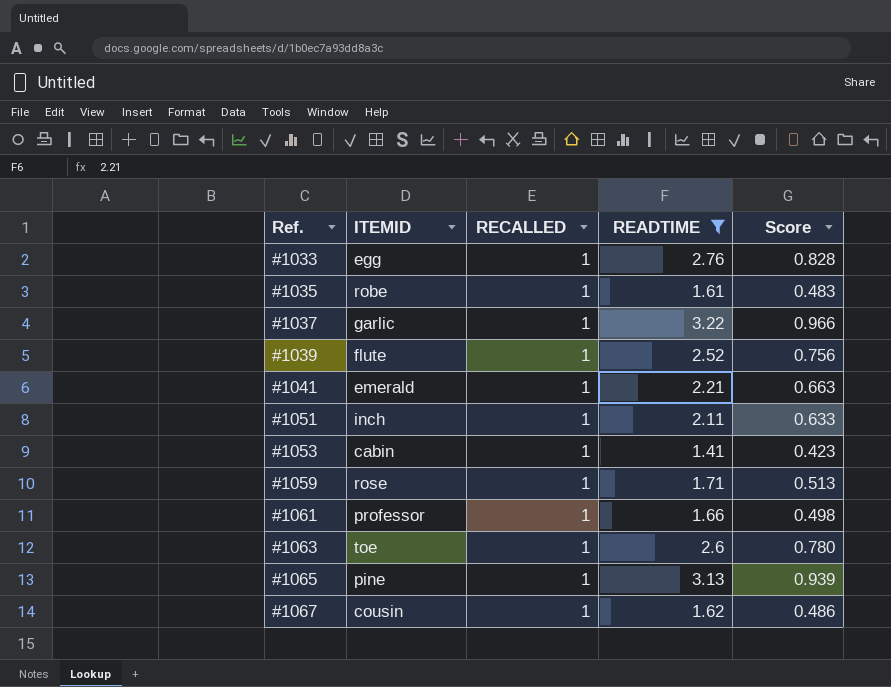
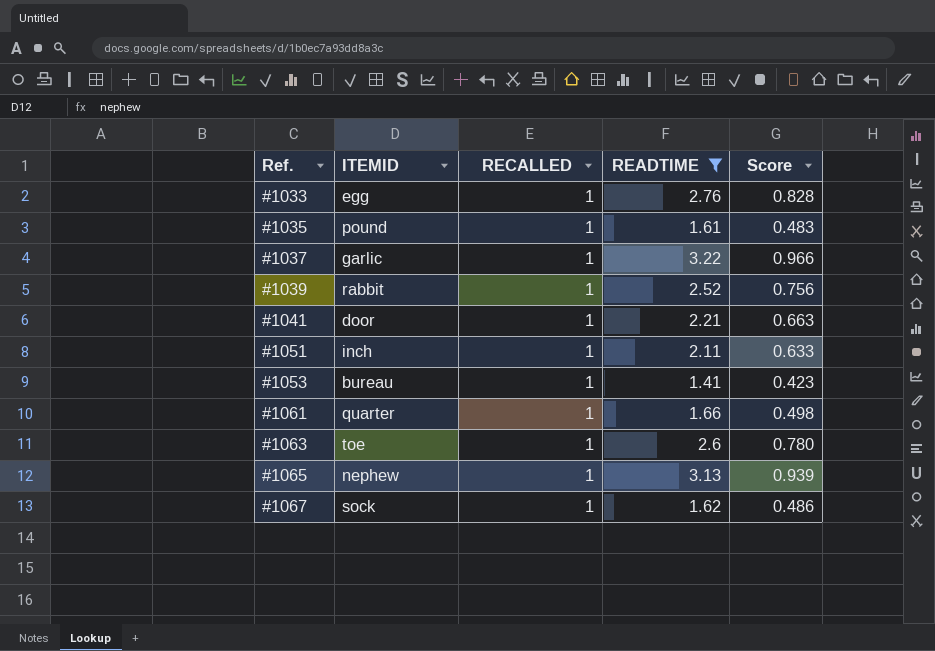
row #1059: rose | 1 | 1.71 | 0.513 -> none
#1035 | ITEMID: robe -> pound
#1039 | ITEMID: flute -> rabbit
#1041 | ITEMID: emerald -> door
#1053 | ITEMID: cabin -> bureau
#1061 | ITEMID: professor -> quarter
#1065 | ITEMID: pine -> nephew
#1067 | ITEMID: cousin -> sock

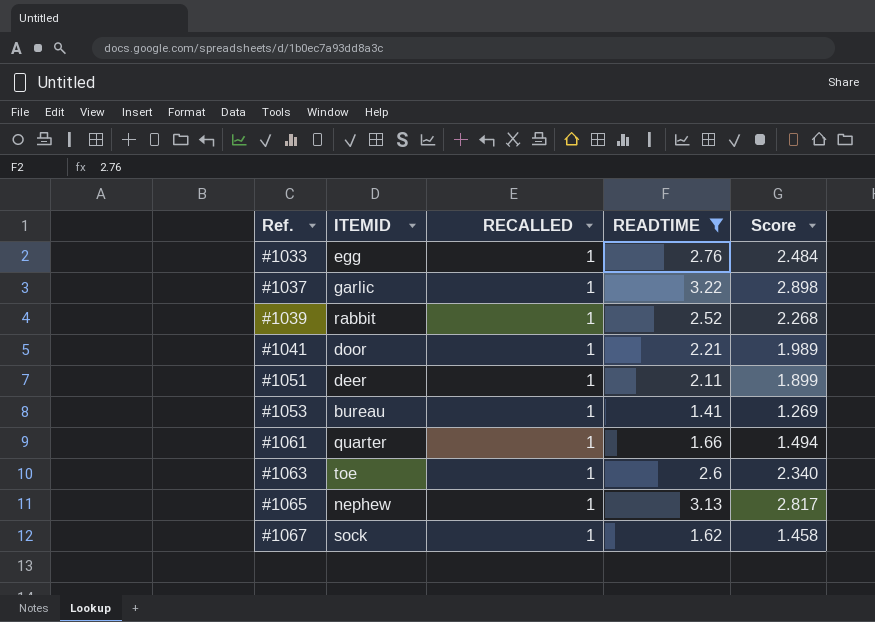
column Score | formula: [READTIME] * 0.3 -> [READTIME] * 0.9
row #1035: pound | 1 | 1.61 | 0.483 -> none
#1051 | ITEMID: inch -> deer

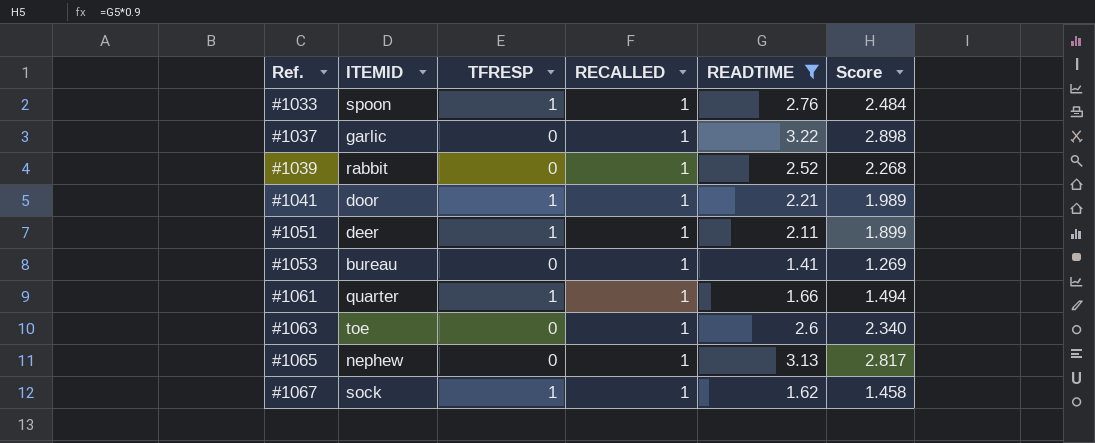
column TFRESP | position: none -> 3
#1033 | ITEMID: egg -> spoon

